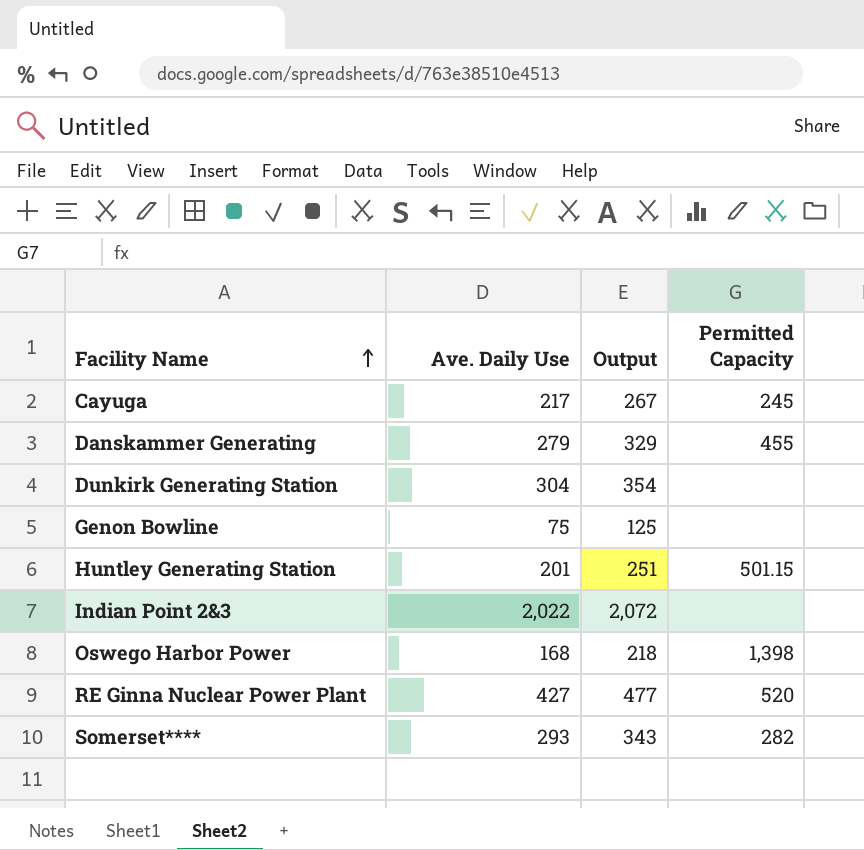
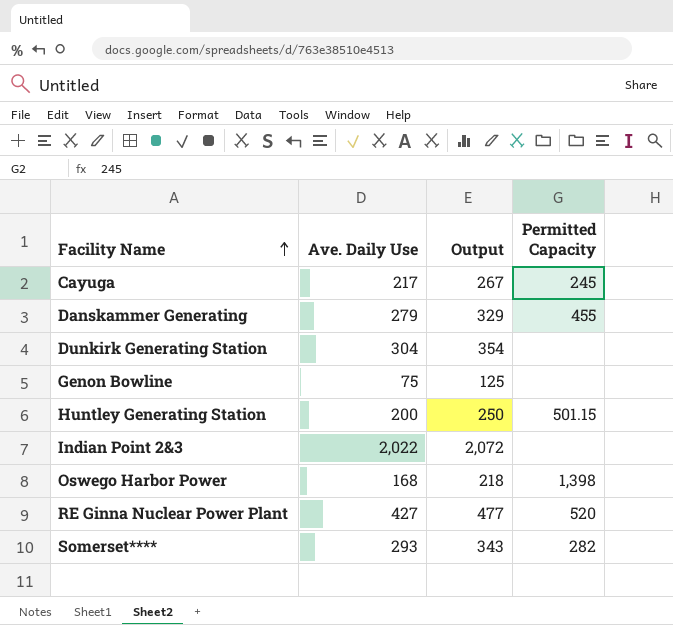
Huntley Generating Station | Ave. Daily Use: 201 -> 200
Huntley Generating Station | Output: 251 -> 250

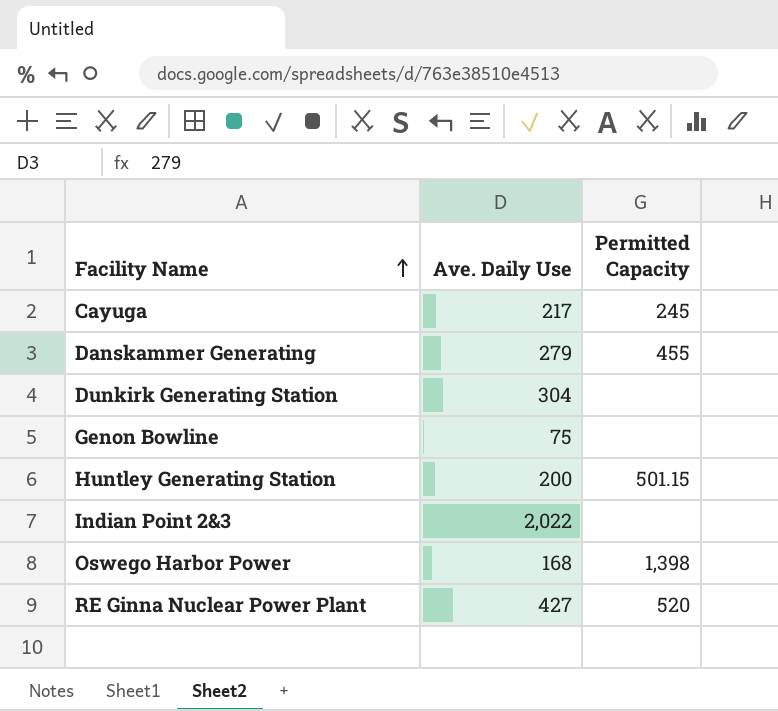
column Output | formula: [Ave. Daily Use] + 50 -> none
row Somerset****: 293 | 343 | 282 -> none

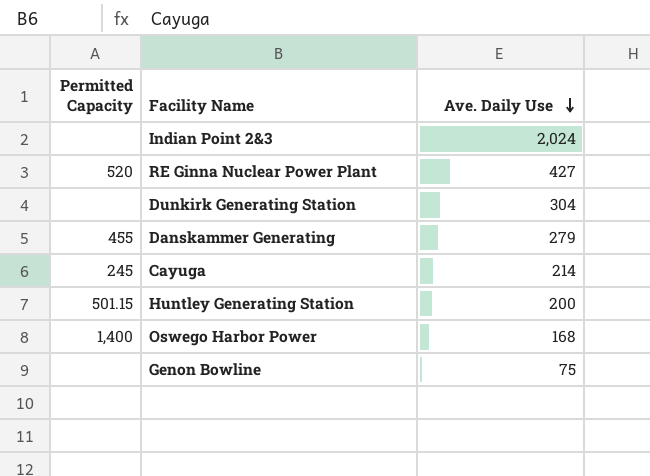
row order: Facility Name ascending -> Ave. Daily Use descending
column Permitted Capacity | position: 3 -> 1
Indian Point 2&3 | Ave. Daily Use: 2,022 -> 2,024
Cayuga | Ave. Daily Use: 217 -> 214
Oswego Harbor Power | Permitted Capacity: 1,398 -> 1,400

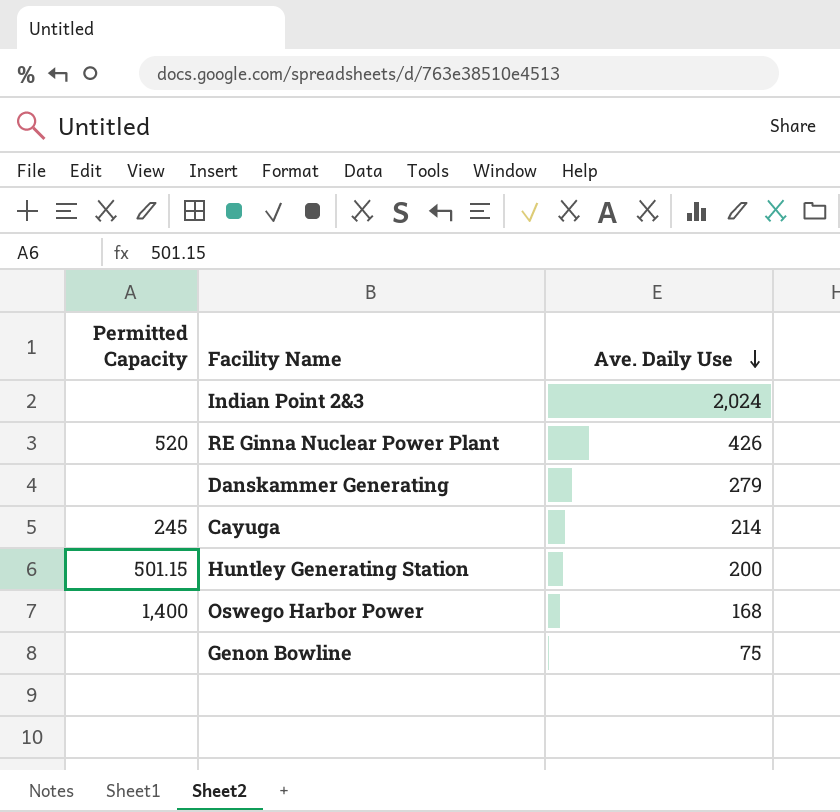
row Dunkirk Generating Station: none | 304 -> none
RE Ginna Nuclear Power Plant | Ave. Daily Use: 427 -> 426
Danskammer Generating | Permitted Capacity: 455 -> none

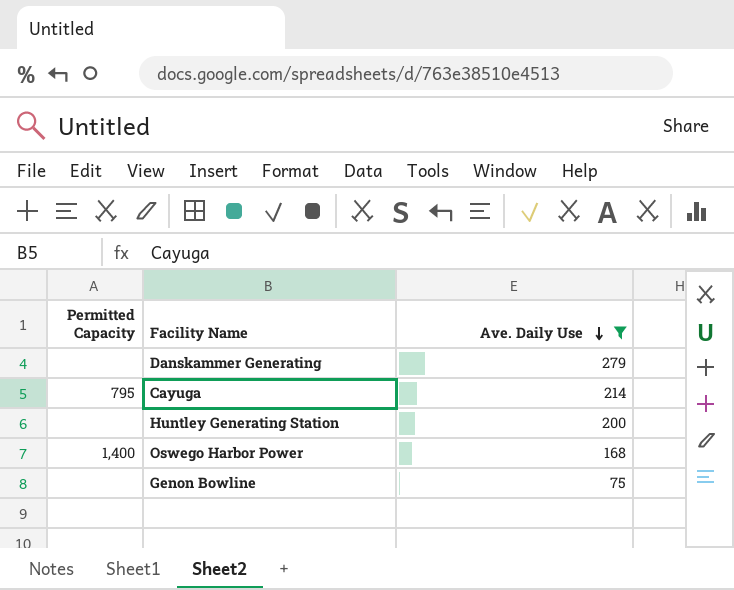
filter: none -> Ave. Daily Use <= 279
Cayuga | Permitted Capacity: 245 -> 795
Huntley Generating Station | Permitted Capacity: 501.15 -> none

